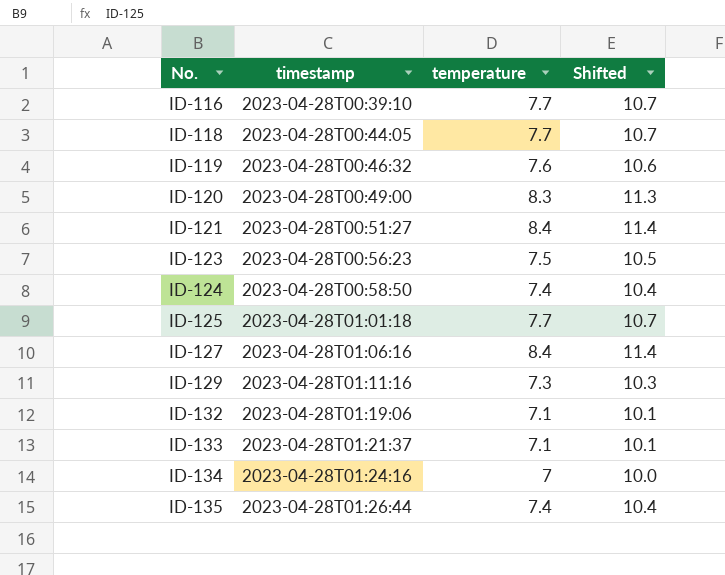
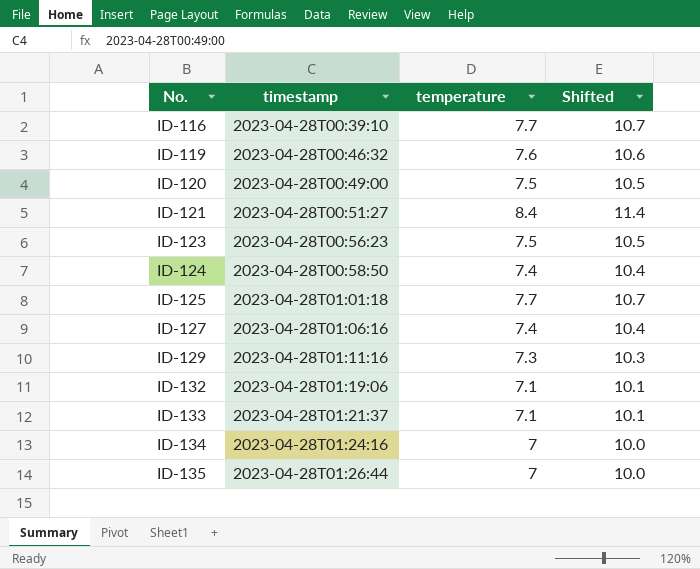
row ID-118: 2023-04-28T00:44:05 | 7.7 | 10.7 -> none
ID-120 | temperature: 8.3 -> 7.5
ID-120 | Shifted: 11.3 -> 10.5
ID-127 | temperature: 8.4 -> 7.4
ID-127 | Shifted: 11.4 -> 10.4
ID-135 | temperature: 7.4 -> 7
ID-135 | Shifted: 10.4 -> 10.0

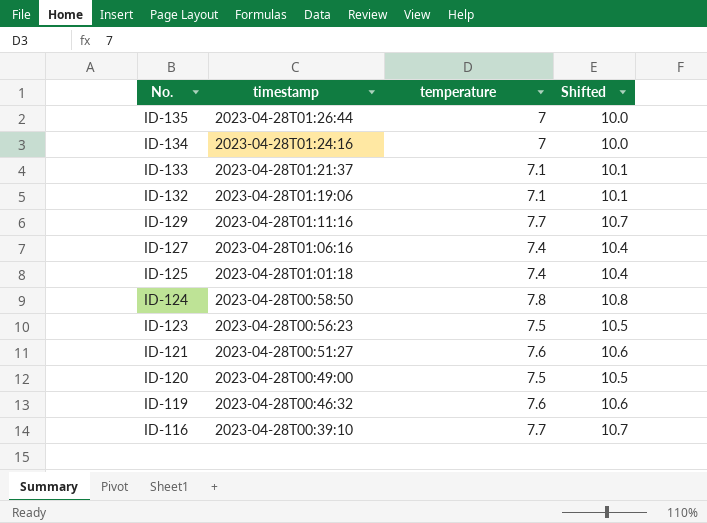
row order: No. ascending -> No. descending
ID-129 | temperature: 7.3 -> 7.7
ID-129 | Shifted: 10.3 -> 10.7
ID-125 | temperature: 7.7 -> 7.4
ID-125 | Shifted: 10.7 -> 10.4
ID-124 | temperature: 7.4 -> 7.8
ID-124 | Shifted: 10.4 -> 10.8
ID-121 | temperature: 8.4 -> 7.6
ID-121 | Shifted: 11.4 -> 10.6

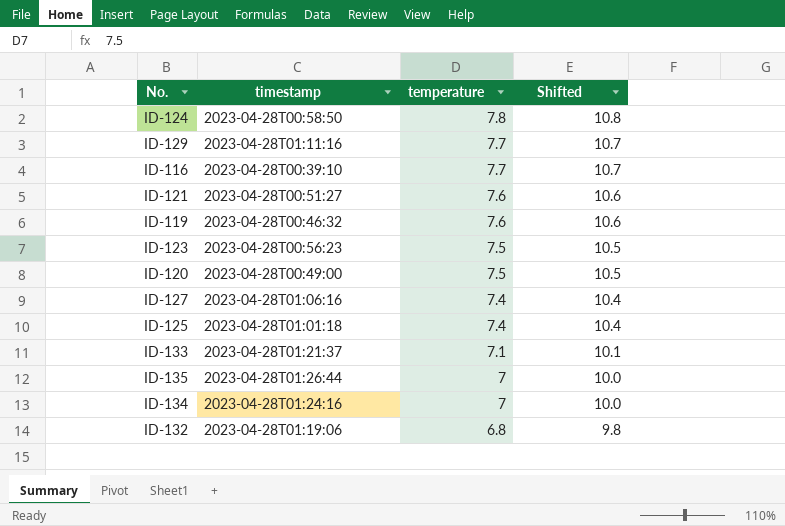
row order: No. descending -> temperature descending
ID-132 | temperature: 7.1 -> 6.8
ID-132 | Shifted: 10.1 -> 9.8

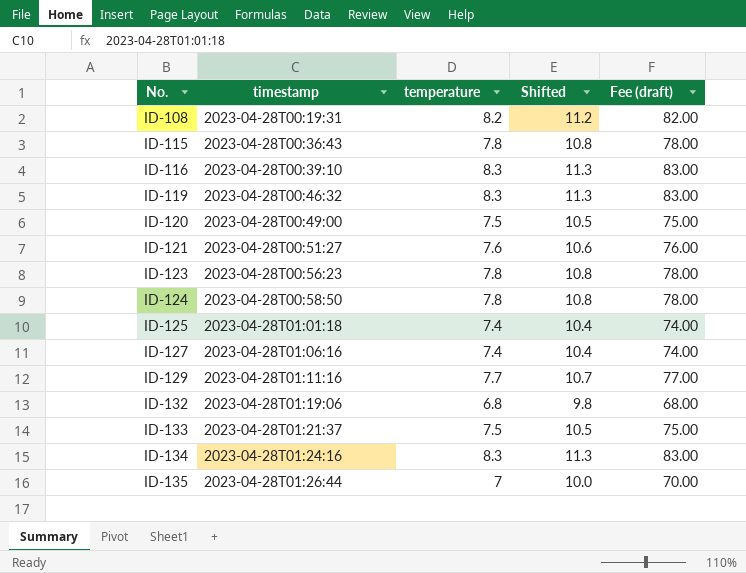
row order: temperature descending -> No. ascending
column Fee (draft) | formula: none -> [temperature] * 10
row ID-108: none -> 2023-04-28T00:19:31 | 8.2 | 11.2 | 82.00
row ID-115: none -> 2023-04-28T00:36:43 | 7.8 | 10.8 | 78.00
ID-116 | temperature: 7.7 -> 8.3
ID-116 | Shifted: 10.7 -> 11.3
ID-119 | temperature: 7.6 -> 8.3
ID-119 | Shifted: 10.6 -> 11.3
ID-123 | temperature: 7.5 -> 7.8
ID-123 | Shifted: 10.5 -> 10.8
ID-133 | temperature: 7.1 -> 7.5
ID-133 | Shifted: 10.1 -> 10.5
ID-134 | temperature: 7 -> 8.3
ID-134 | Shifted: 10.0 -> 11.3

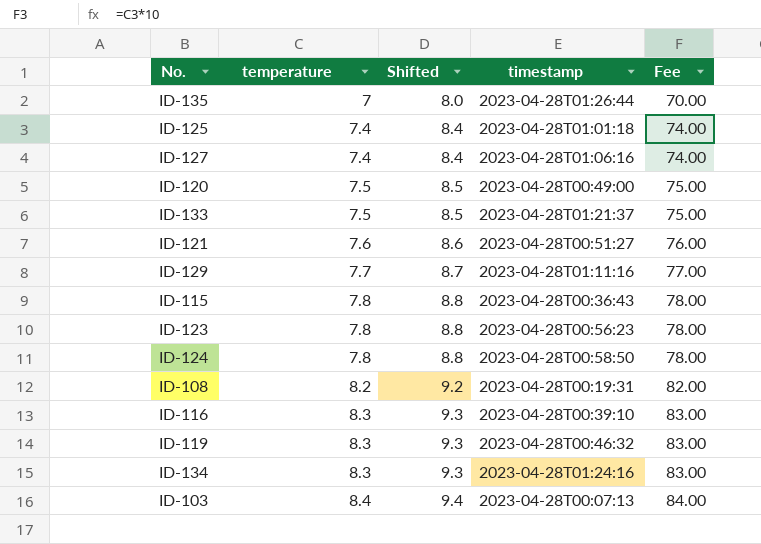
row order: No. ascending -> temperature ascending
column Shifted | formula: [temperature] + 3 -> [temperature] + 1
column timestamp | position: 2 -> 4
column name: Fee (draft) -> Fee
row ID-132: 2023-04-28T01:19:06 | 6.8 | 9.8 | 68.00 -> none
row ID-103: none -> 8.4 | 9.4 | 2023-04-28T00:07:13 | 84.00

